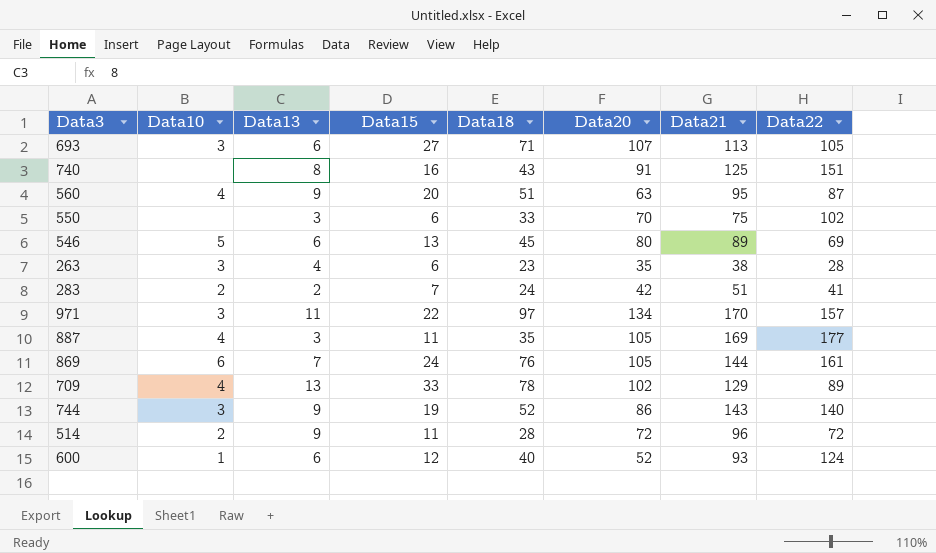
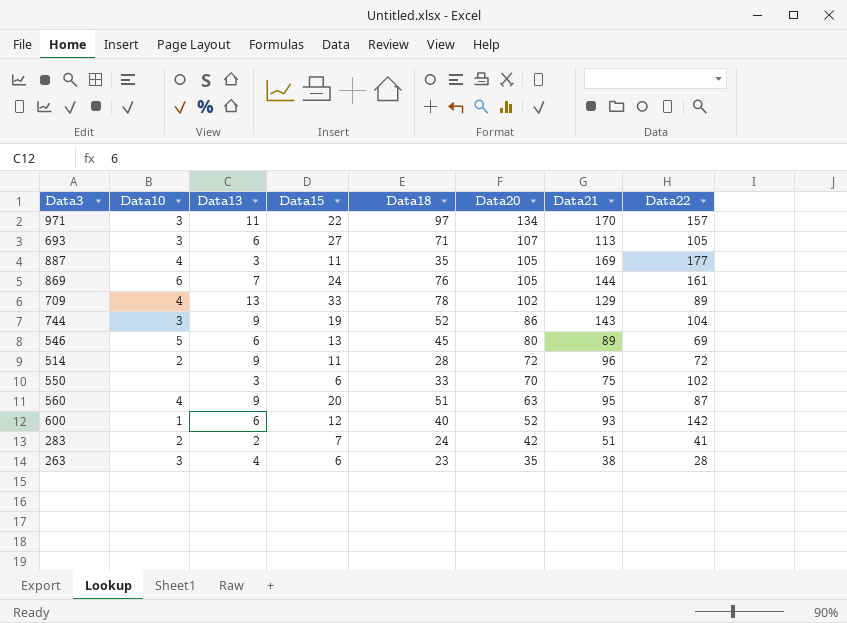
row order: none -> Data20 descending
row 740: none | 8 | 16 | 43 | 91 | 125 | 151 -> none
744 | Data22: 140 -> 104
600 | Data22: 124 -> 142

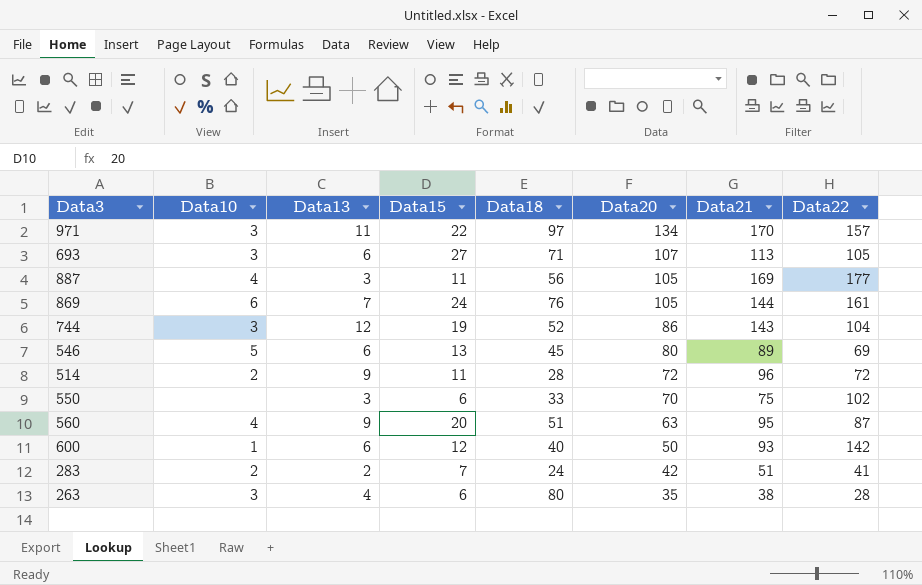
row 709: 4 | 13 | 33 | 78 | 102 | 129 | 89 -> none
887 | Data18: 35 -> 56
744 | Data13: 9 -> 12
600 | Data20: 52 -> 50
263 | Data18: 23 -> 80

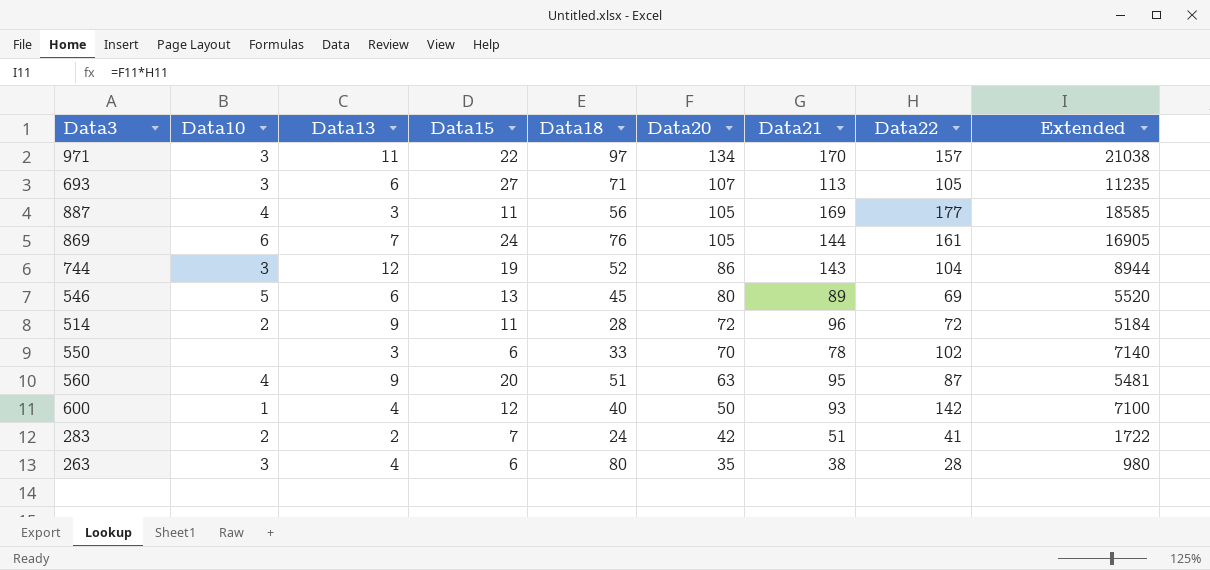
column Extended | formula: none -> [Data20] * [Data22]
550 | Data21: 75 -> 78
600 | Data13: 6 -> 4

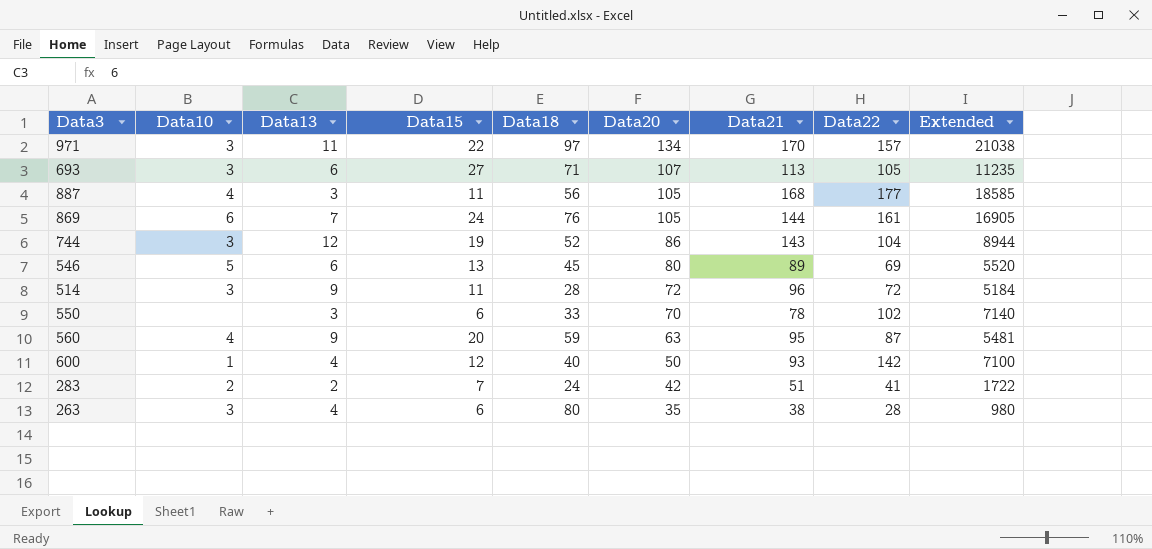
887 | Data21: 169 -> 168
514 | Data10: 2 -> 3
560 | Data18: 51 -> 59

